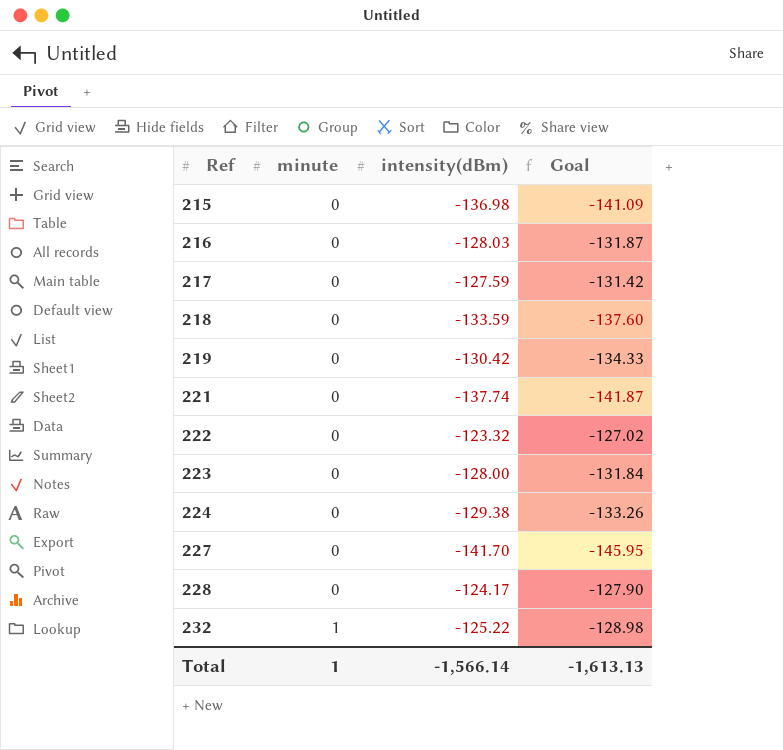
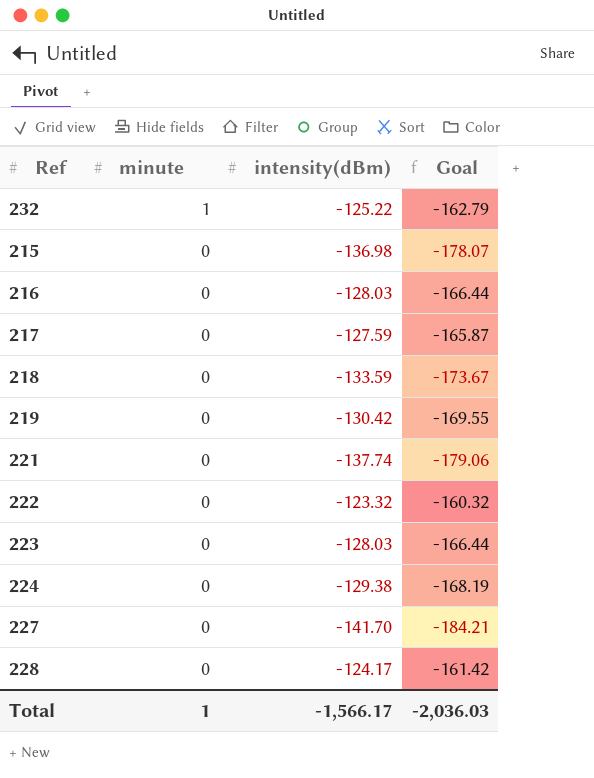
row order: Ref ascending -> minute descending
column Goal | formula: [intensity(dBm)] * 1.03 -> [intensity(dBm)] * 1.3
223 | intensity(dBm): -128.00 -> -128.03
Total | intensity(dBm): -1,566.14 -> -1,566.17
Total | Goal: -1,613.13 -> -2,036.03

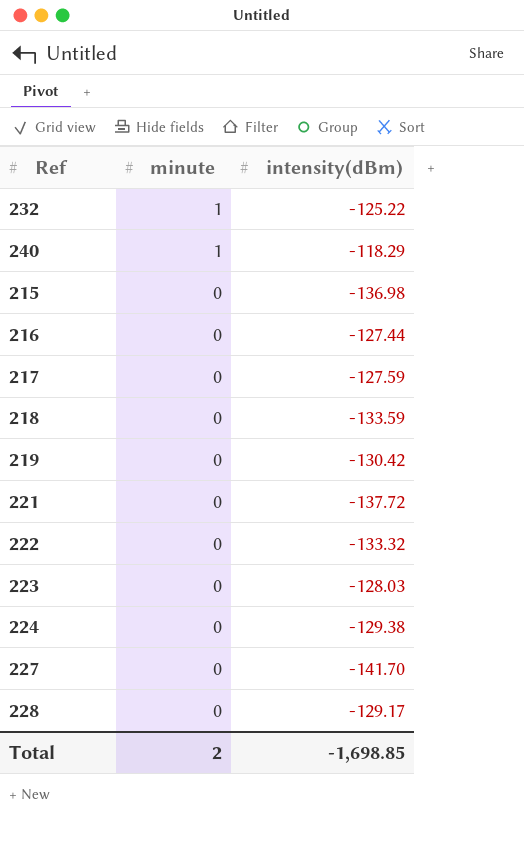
column Goal | formula: [intensity(dBm)] * 1.3 -> none
row 240: none -> 1 | -118.29
216 | intensity(dBm): -128.03 -> -127.44
221 | intensity(dBm): -137.74 -> -137.72
222 | intensity(dBm): -123.32 -> -133.32
228 | intensity(dBm): -124.17 -> -129.17
Total | minute: 1 -> 2
Total | intensity(dBm): -1,566.17 -> -1,698.85

